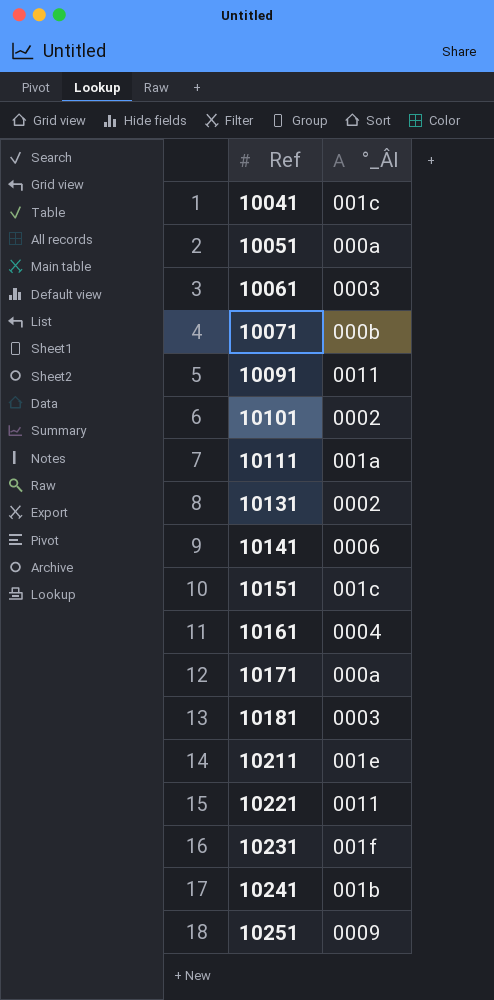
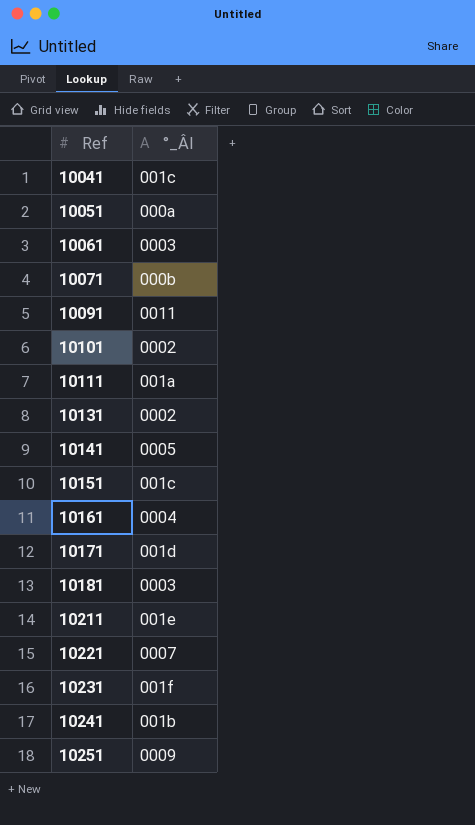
10141 | °_ÂI: 0006 -> 0005
10171 | °_ÂI: 000a -> 001d
10221 | °_ÂI: 0011 -> 0007

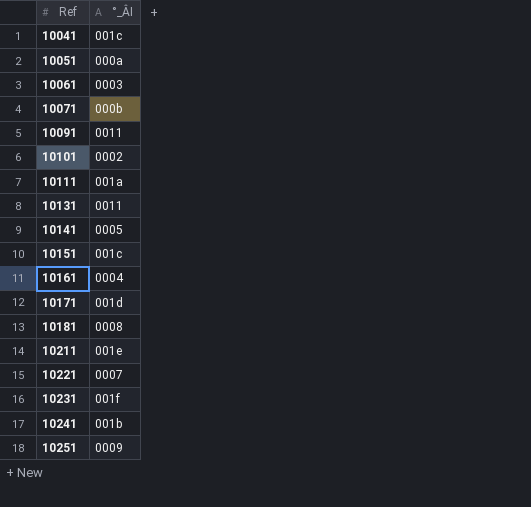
10131 | °_ÂI: 0002 -> 0011
10181 | °_ÂI: 0003 -> 0008

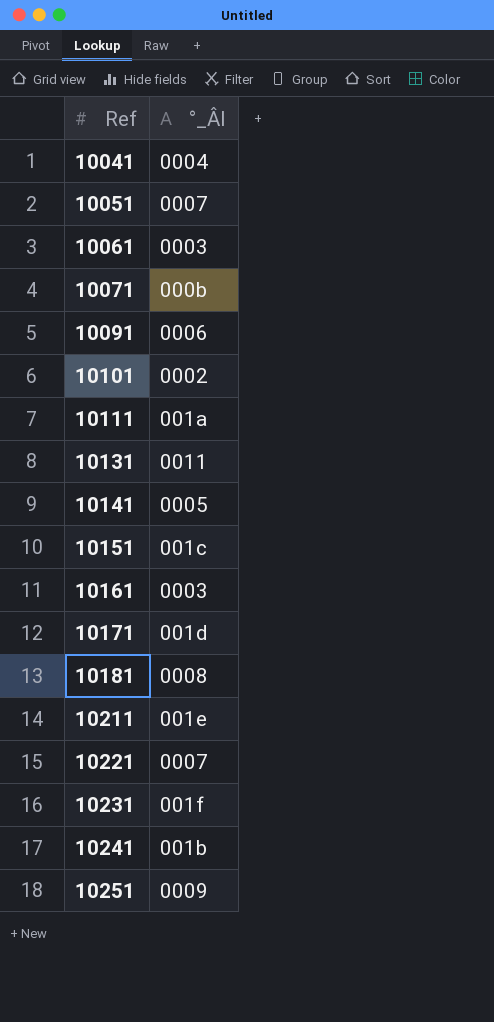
10041 | °_ÂI: 001c -> 0004
10051 | °_ÂI: 000a -> 0007
10091 | °_ÂI: 0011 -> 0006
10161 | °_ÂI: 0004 -> 0003

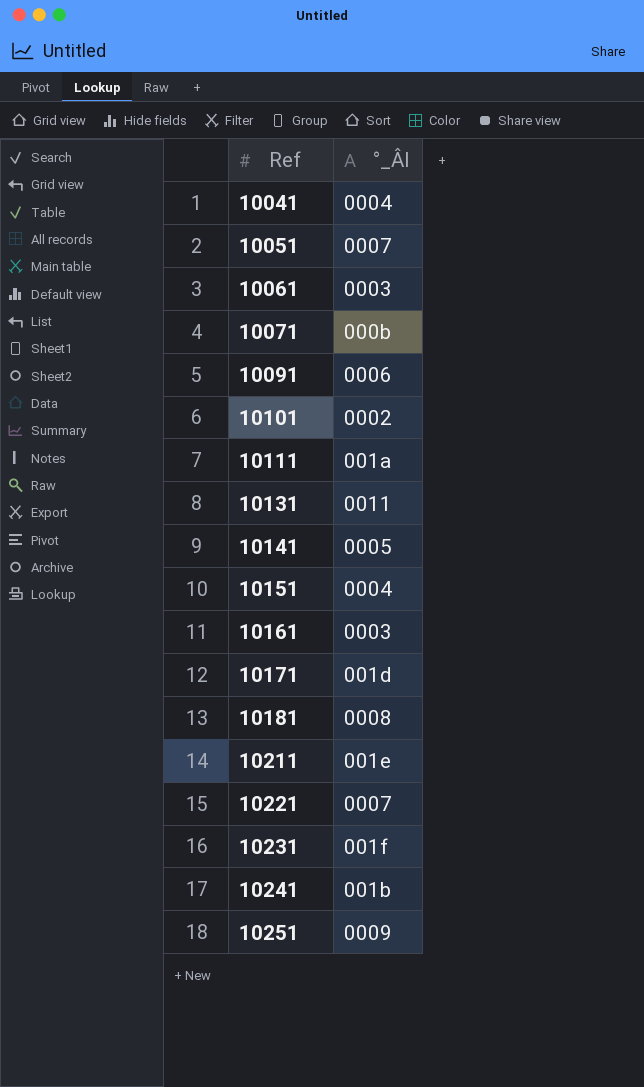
10151 | °_ÂI: 001c -> 0004

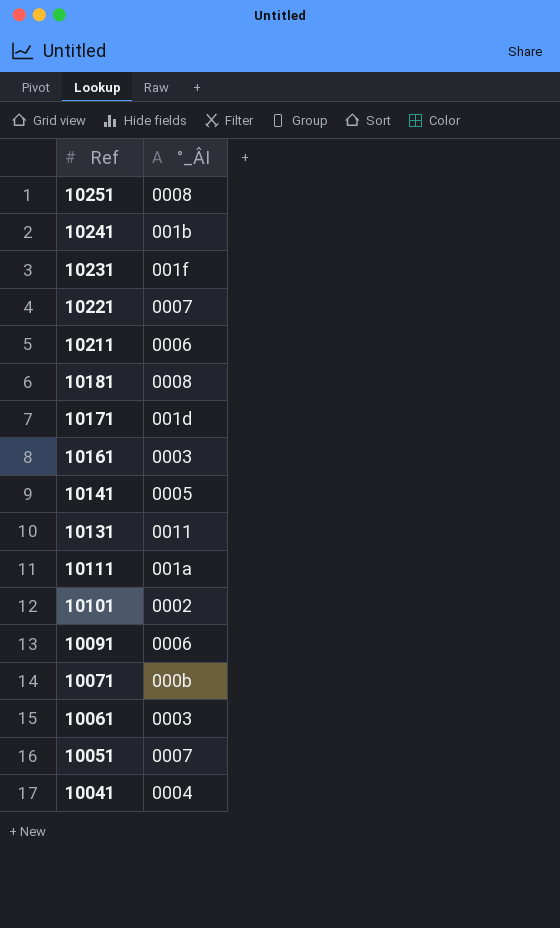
row order: Ref ascending -> Ref descending
row 10151: 0004 -> none
10251 | °_ÂI: 0009 -> 0008
10211 | °_ÂI: 001e -> 0006

